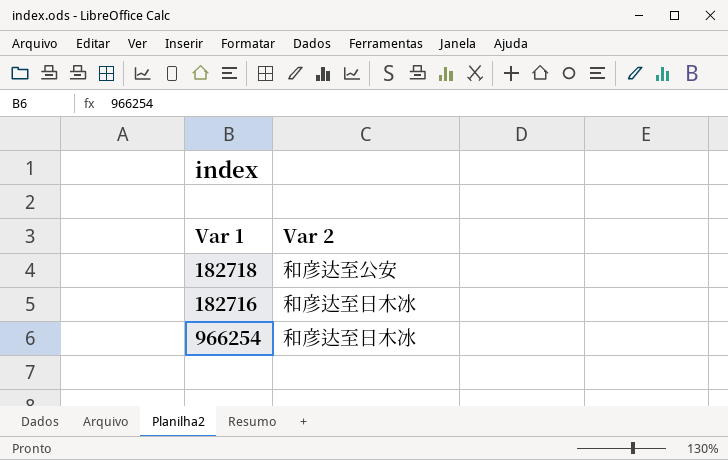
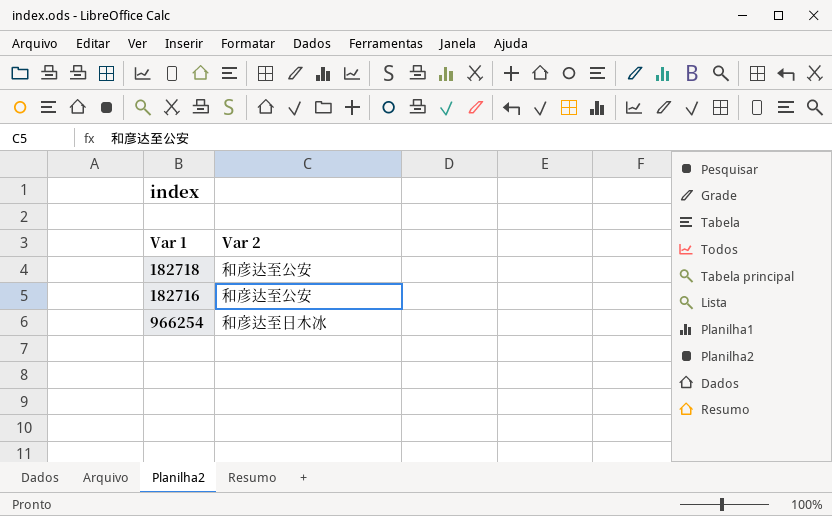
182716 | Var 2: 和彦达至日木冰 -> 和彦达至公安

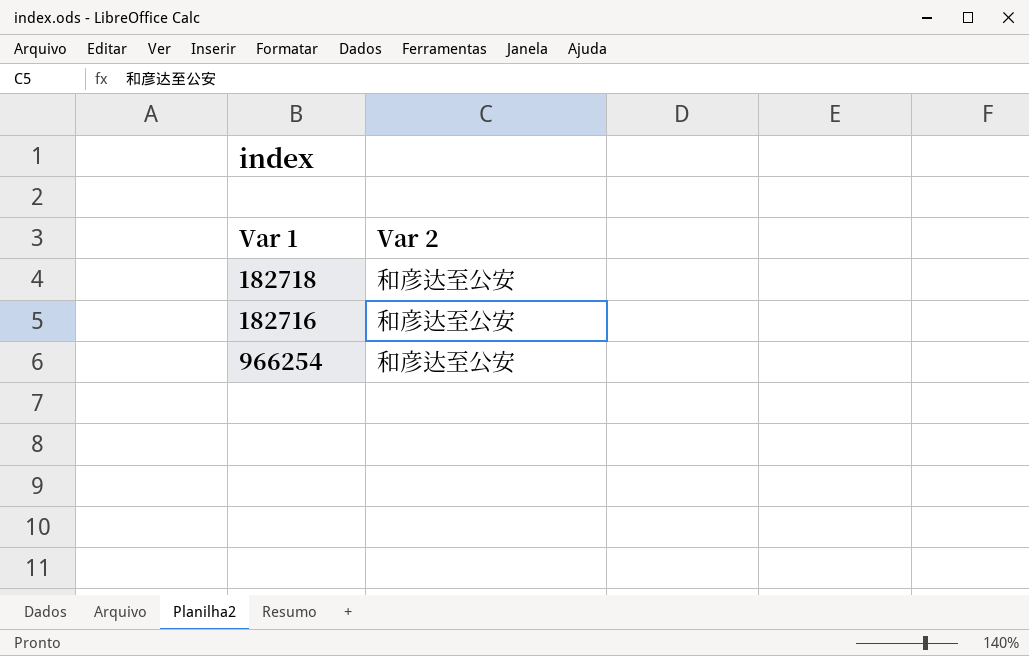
966254 | Var 2: 和彦达至日木冰 -> 和彦达至公安

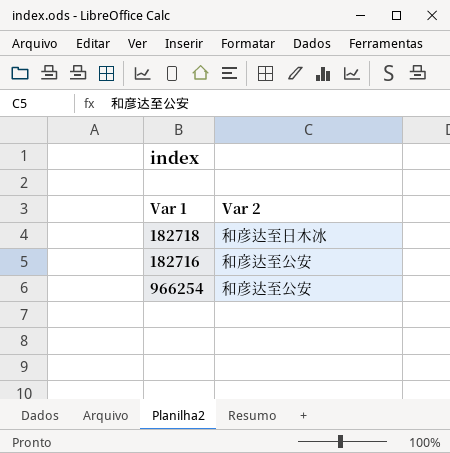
182718 | Var 2: 和彦达至公安 -> 和彦达至日木冰

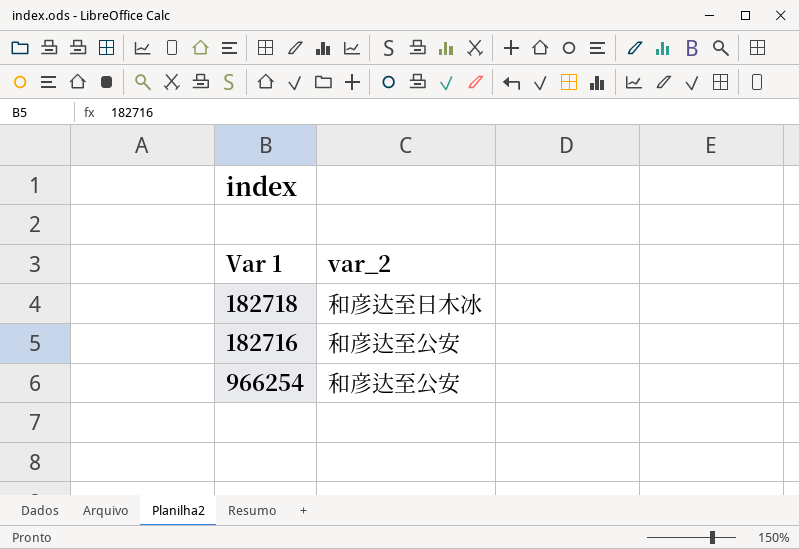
column name: Var 2 -> var_2

